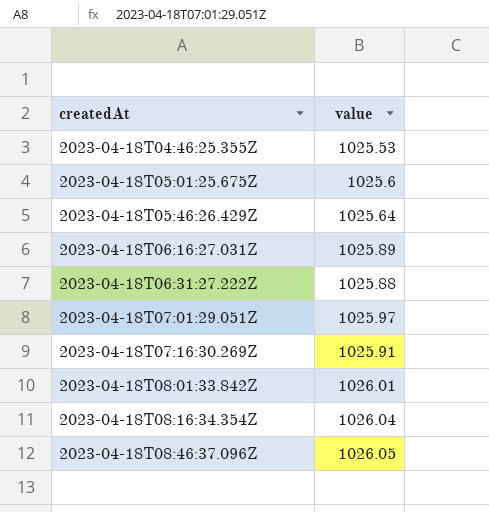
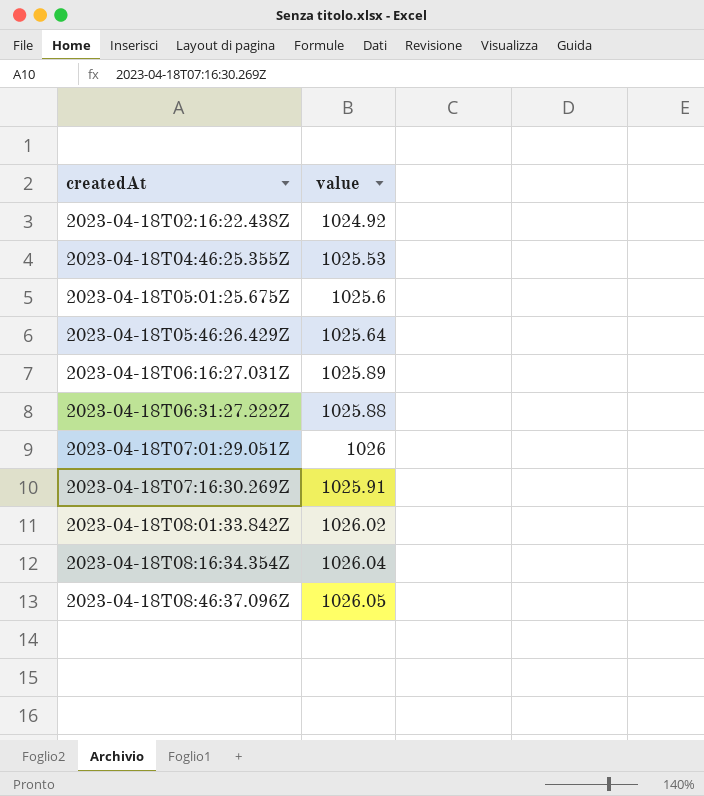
row 2023-04-18T02:16:22.438Z: none -> 1024.92
2023-04-18T07:01:29.051Z | value: 1025.97 -> 1026
2023-04-18T08:01:33.842Z | value: 1026.01 -> 1026.02

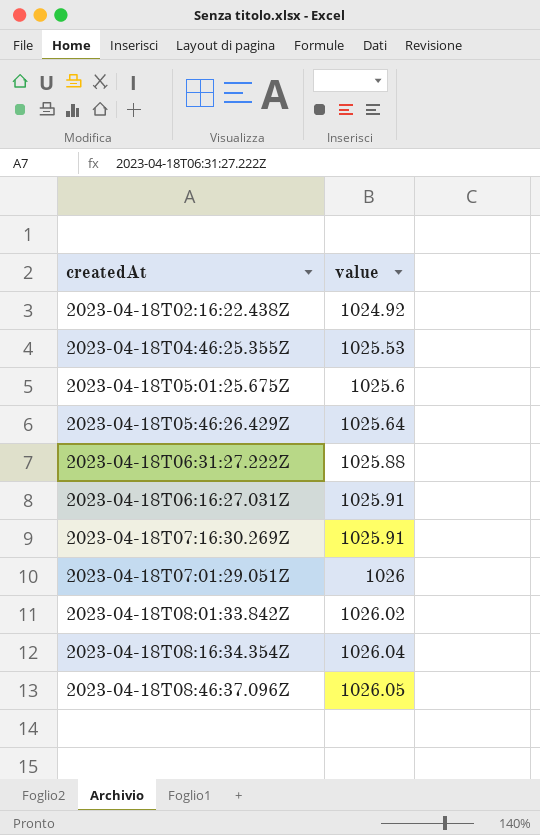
row order: createdAt ascending -> value ascending
2023-04-18T06:16:27.031Z | value: 1025.89 -> 1025.91

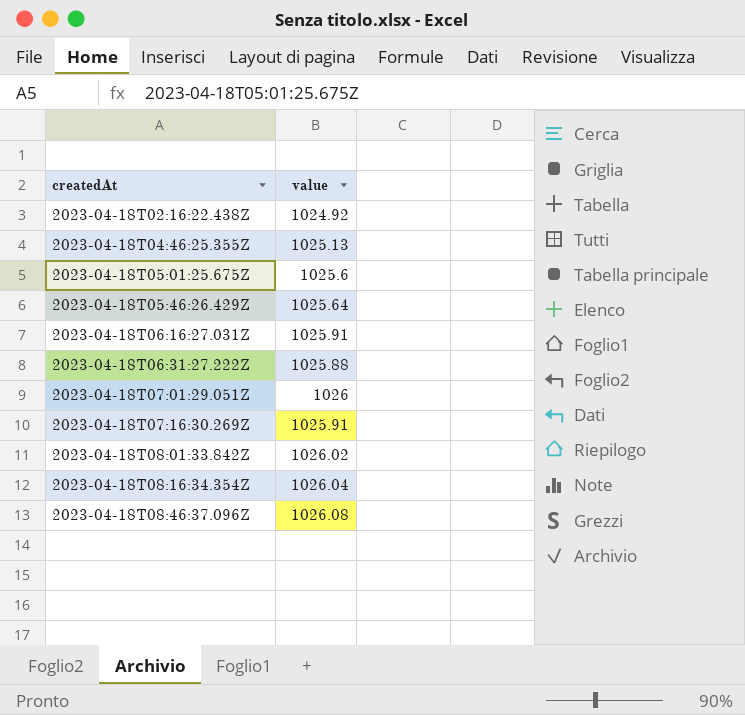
row order: value ascending -> createdAt ascending
2023-04-18T04:46:25.355Z | value: 1025.53 -> 1025.13
2023-04-18T08:46:37.096Z | value: 1026.05 -> 1026.08

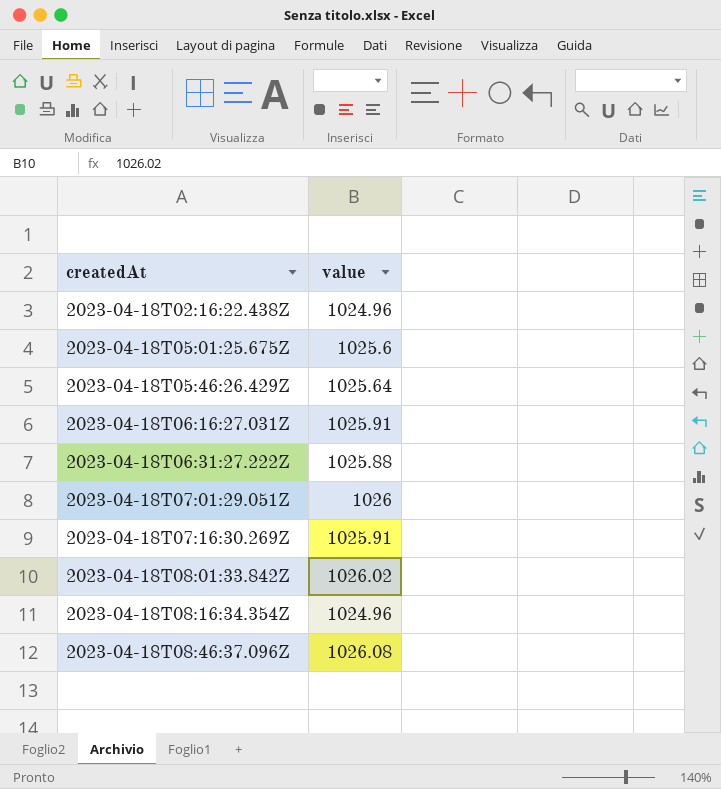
row 2023-04-18T04:46:25.355Z: 1025.13 -> none
2023-04-18T02:16:22.438Z | value: 1024.92 -> 1024.96
2023-04-18T08:16:34.354Z | value: 1026.04 -> 1024.96

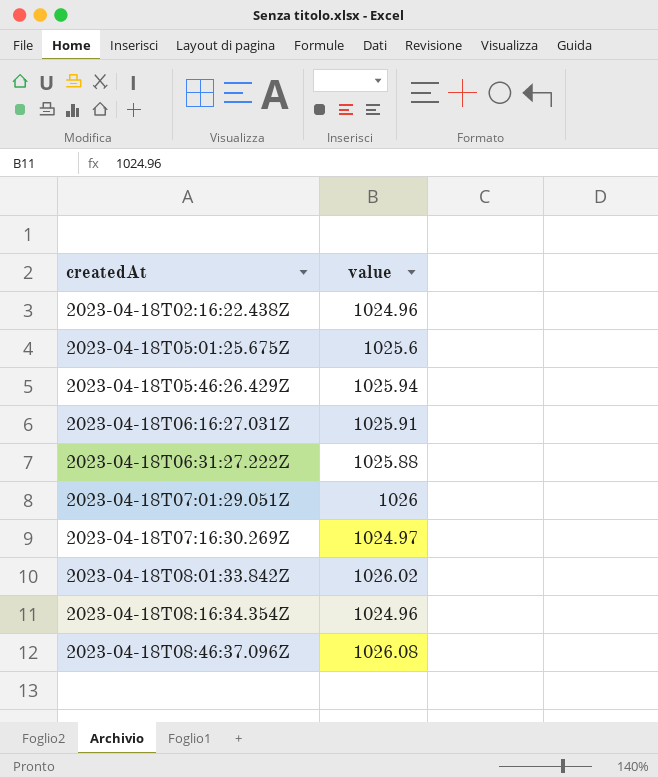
2023-04-18T05:46:26.429Z | value: 1025.64 -> 1025.94
2023-04-18T07:16:30.269Z | value: 1025.91 -> 1024.97

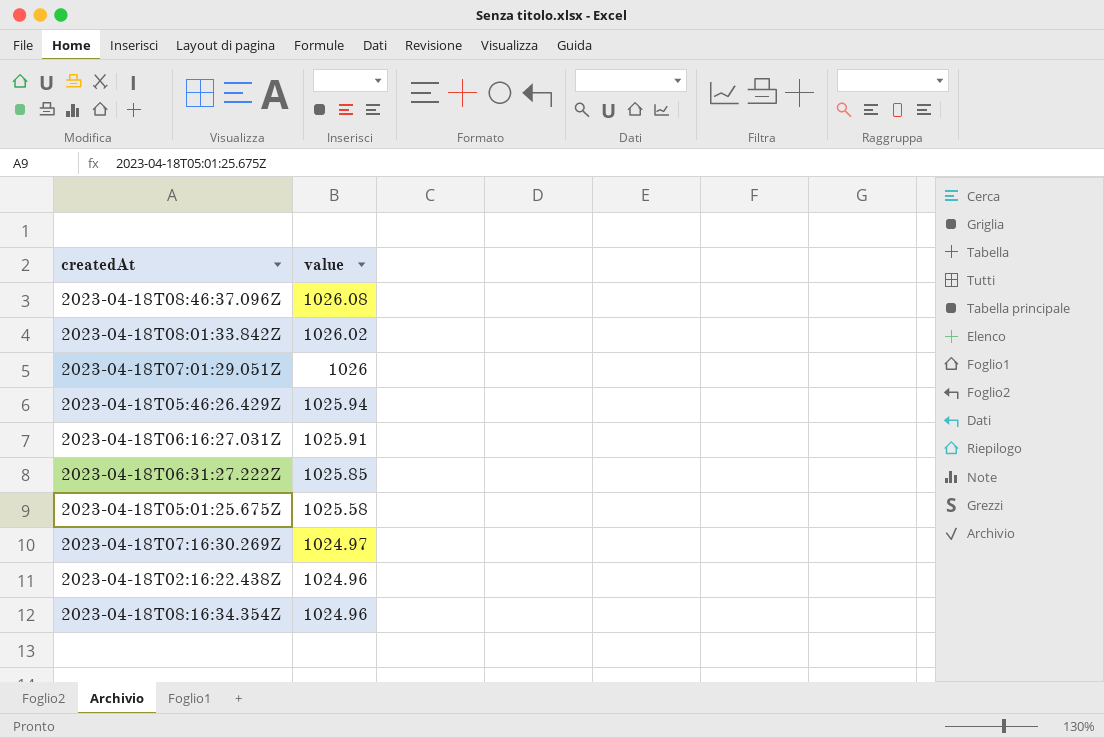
row order: createdAt ascending -> value descending
2023-04-18T06:31:27.222Z | value: 1025.88 -> 1025.85
2023-04-18T05:01:25.675Z | value: 1025.6 -> 1025.58

